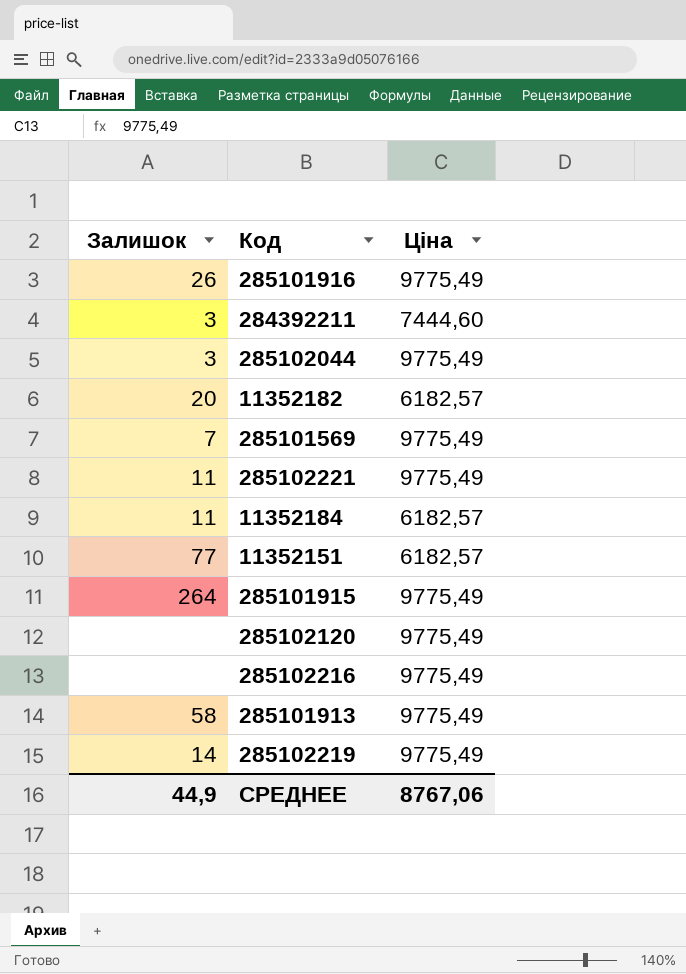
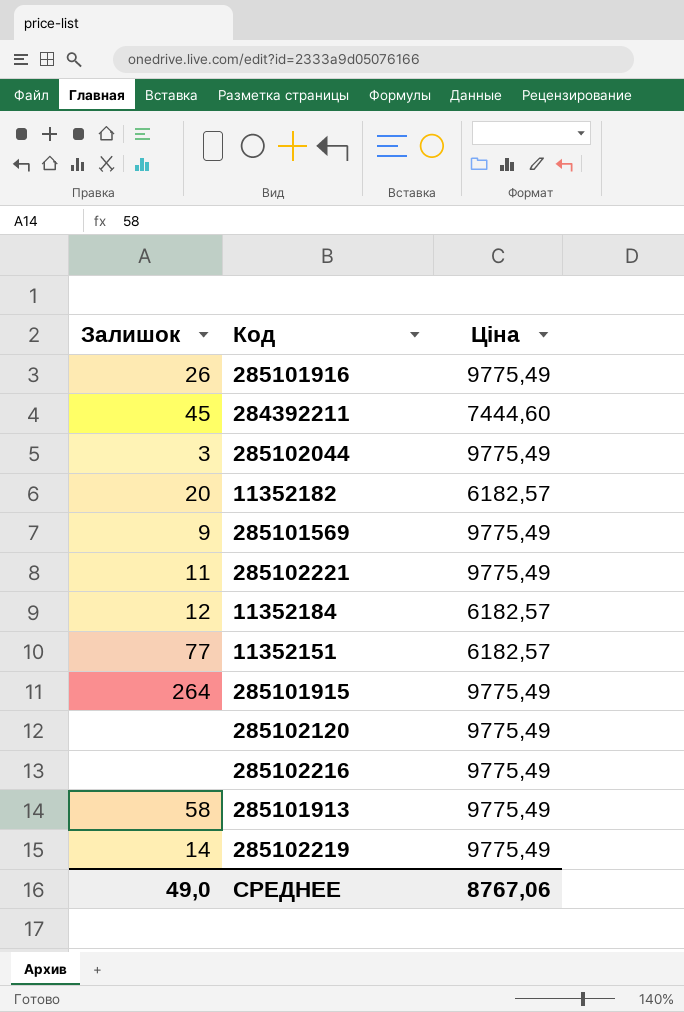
284392211 | Залишок: 3 -> 45
285101569 | Залишок: 7 -> 9
11352184 | Залишок: 11 -> 12
СРЕДНЕЕ | Залишок: 44,9 -> 49,0

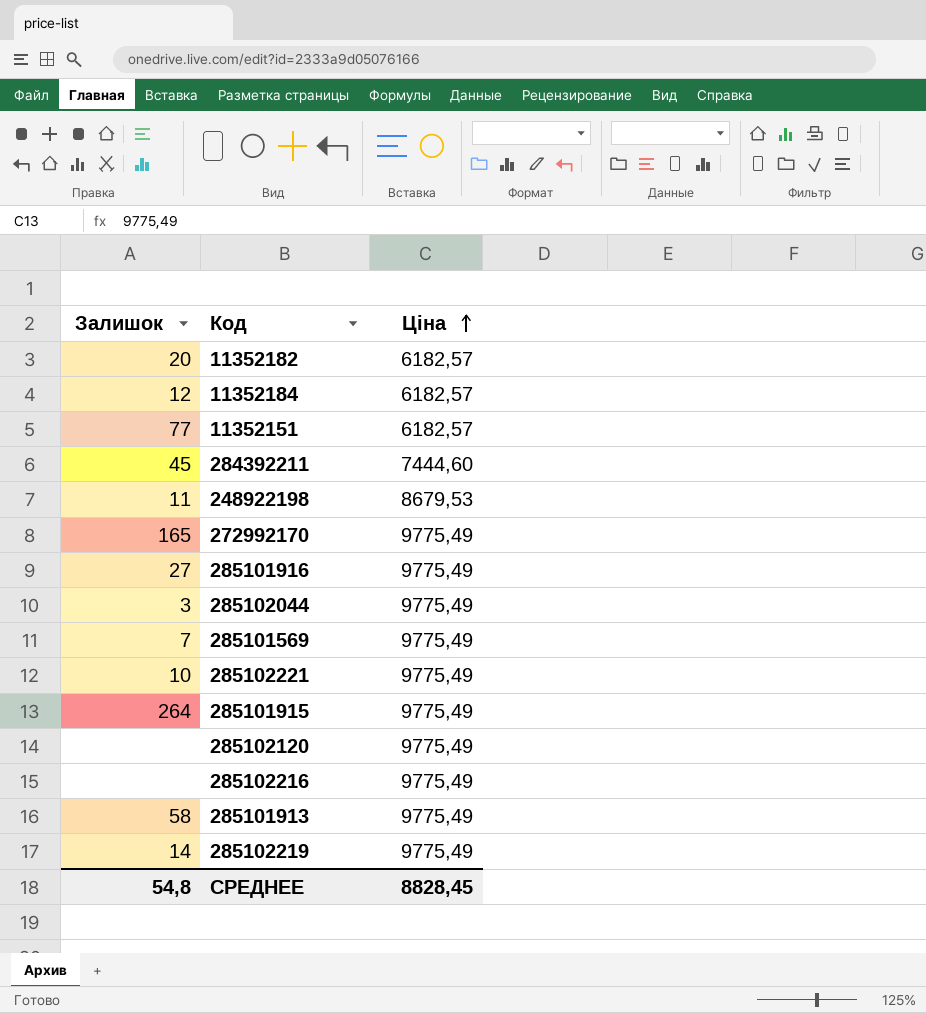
row order: none -> Ціна ascending
row 248922198: none -> 11 | 8679,53
row 272992170: none -> 165 | 9775,49
285101916 | Залишок: 26 -> 27
285101569 | Залишок: 9 -> 7
285102221 | Залишок: 11 -> 10
СРЕДНЕЕ | Залишок: 49,0 -> 54,8
СРЕДНЕЕ | Ціна: 8767,06 -> 8828,45

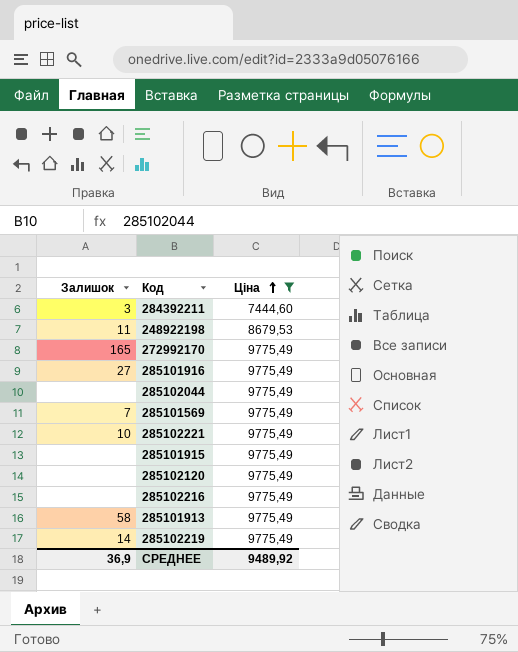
filter: none -> Ціна != 6182,57
284392211 | Залишок: 45 -> 3
285102044 | Залишок: 3 -> none
285101915 | Залишок: 264 -> none
СРЕДНЕЕ | Залишок: 54,8 -> 36,9
СРЕДНЕЕ | Ціна: 8828,45 -> 9489,92

